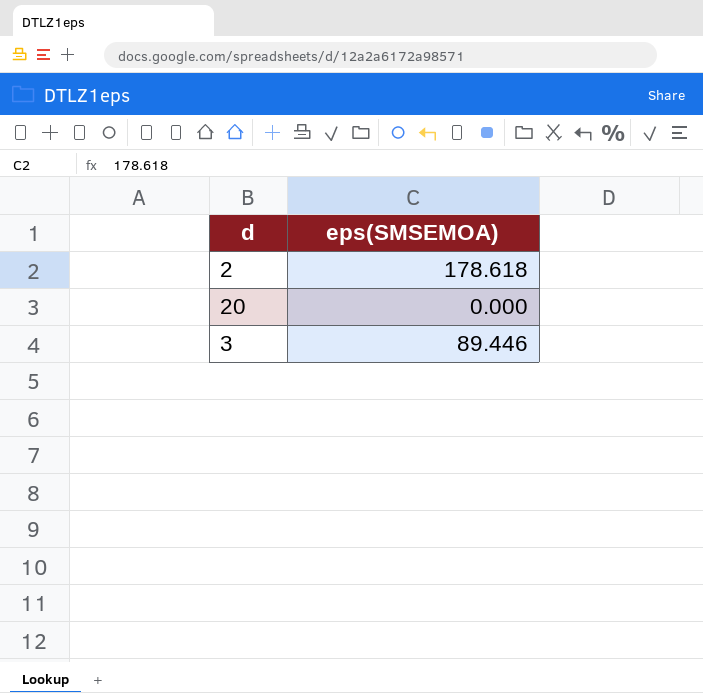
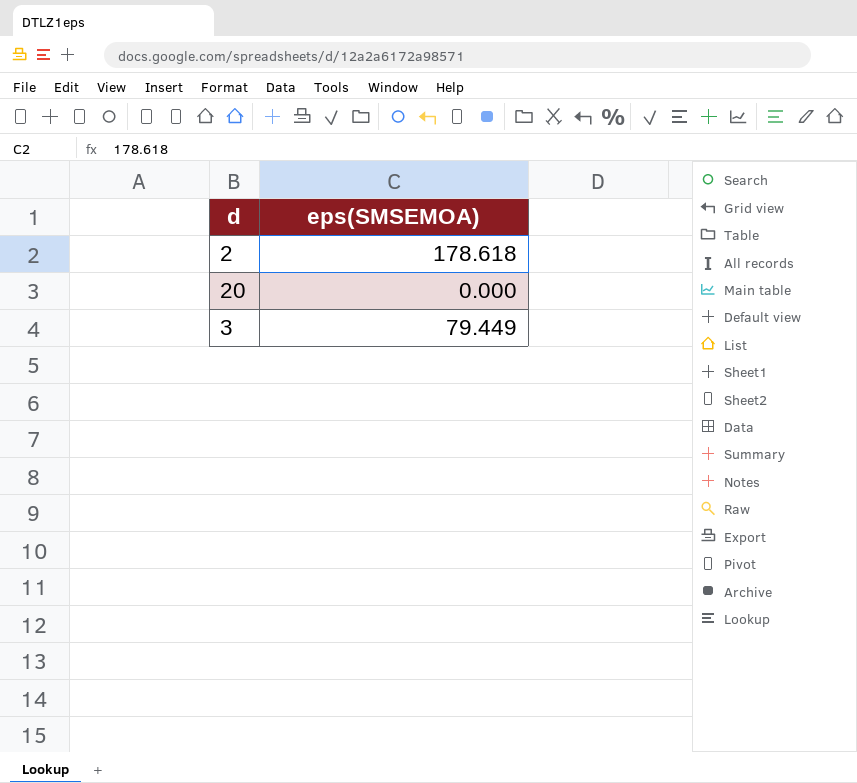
3 | eps(SMSEMOA): 89.446 -> 79.449

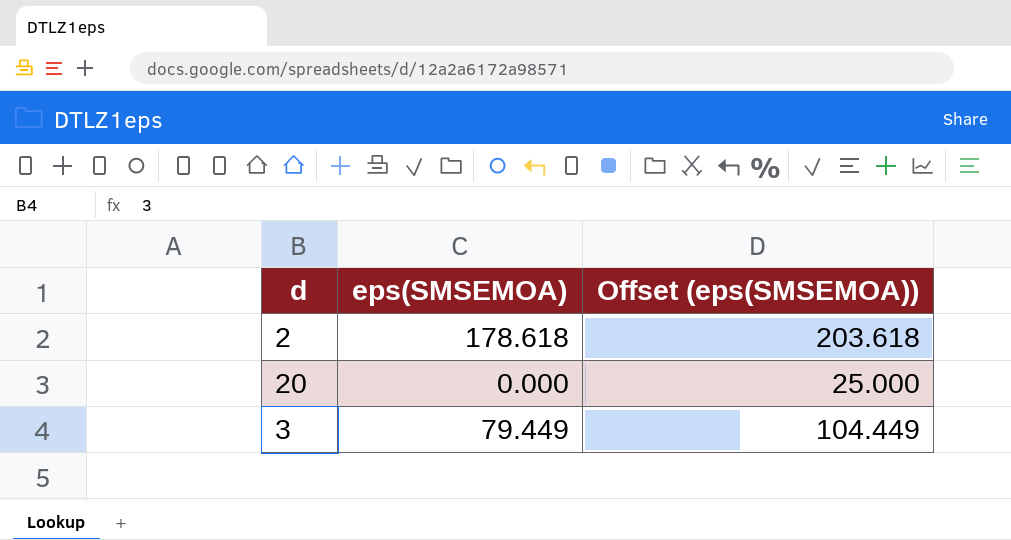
column Offset (eps(SMSEMOA)) | formula: none -> [eps(SMSEMOA)] + 25

